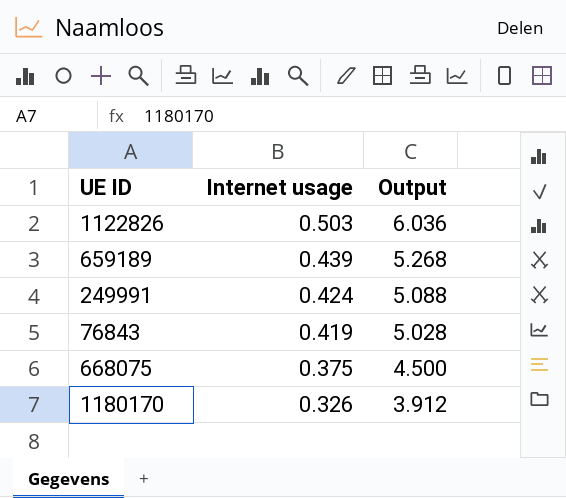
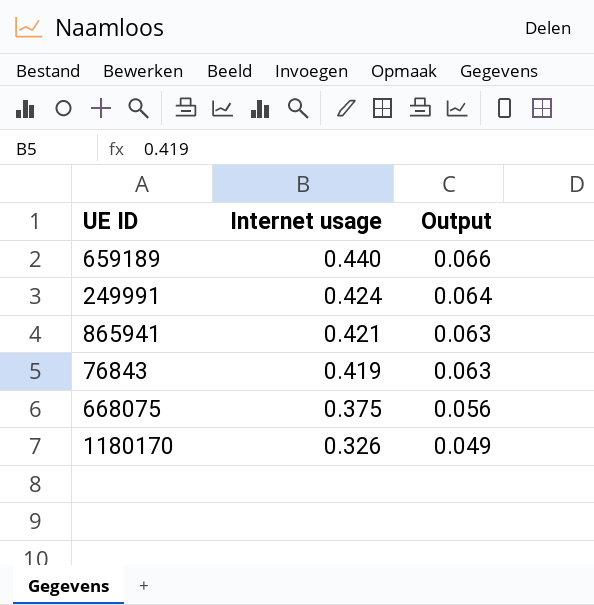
column Output | formula: [Internet usage] * 12 -> [Internet usage] * 0.15
row 1122826: 0.503 | 6.036 -> none
659189 | Internet usage: 0.439 -> 0.440
row 865941: none -> 0.421 | 0.063

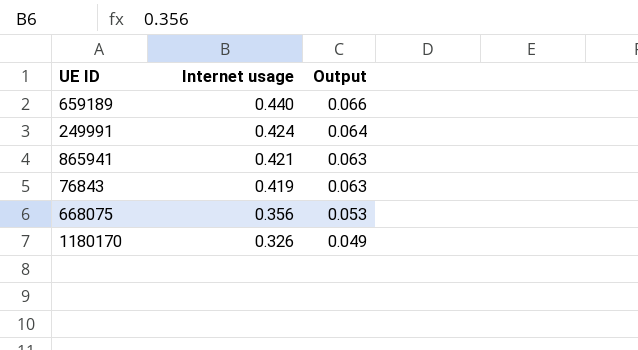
668075 | Internet usage: 0.375 -> 0.356
668075 | Output: 0.056 -> 0.053

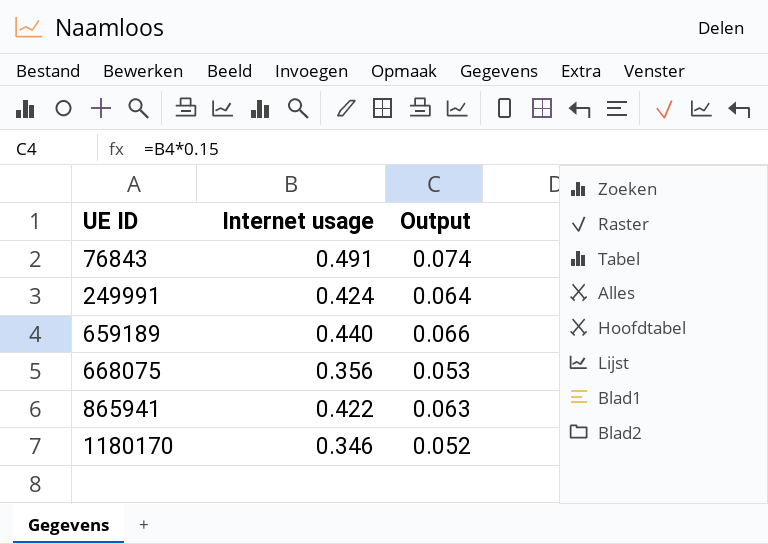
row order: Internet usage descending -> UE ID ascending
76843 | Internet usage: 0.419 -> 0.491
76843 | Output: 0.063 -> 0.074
865941 | Internet usage: 0.421 -> 0.422
1180170 | Internet usage: 0.326 -> 0.346
1180170 | Output: 0.049 -> 0.052

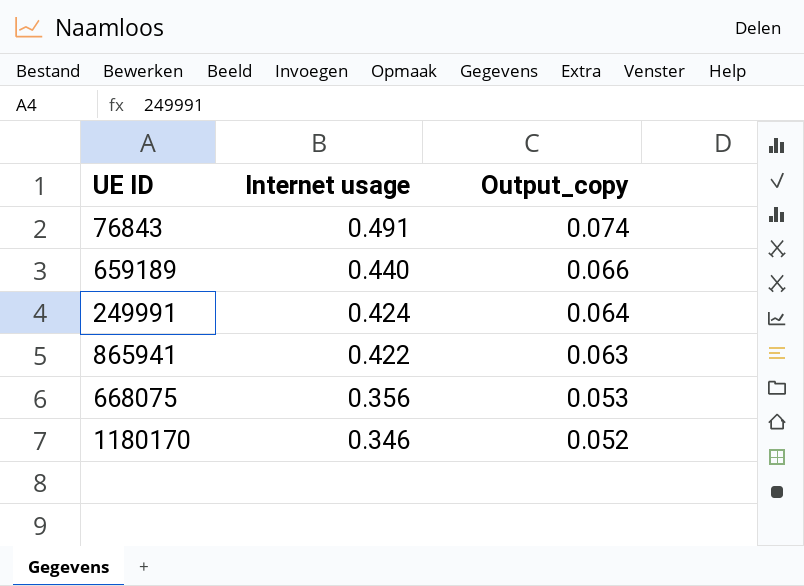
row order: UE ID ascending -> Internet usage descending
column name: Output -> Output_copy

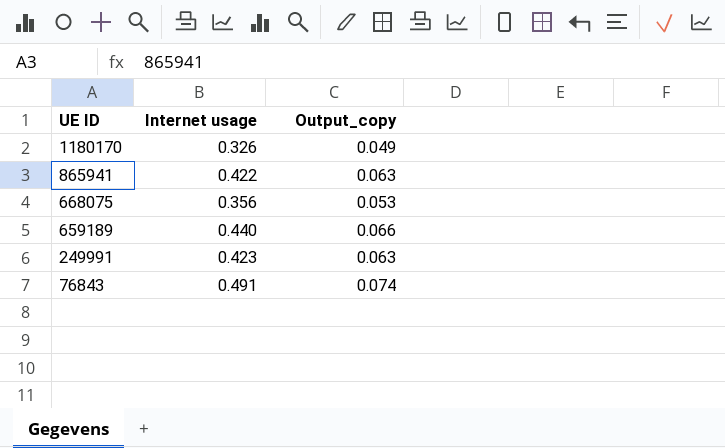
row order: Internet usage descending -> UE ID descending
1180170 | Internet usage: 0.346 -> 0.326
1180170 | Output_copy: 0.052 -> 0.049
249991 | Internet usage: 0.424 -> 0.423
249991 | Output_copy: 0.064 -> 0.063

